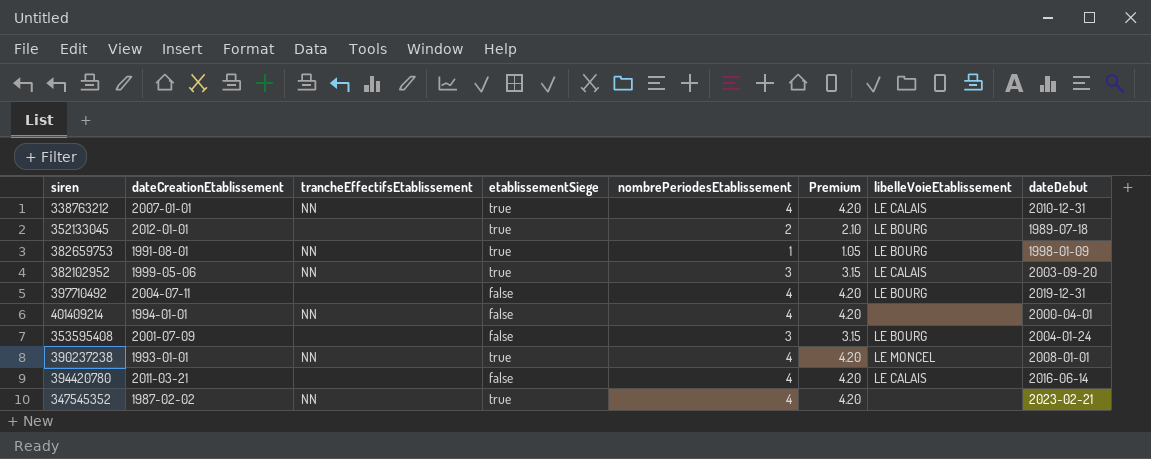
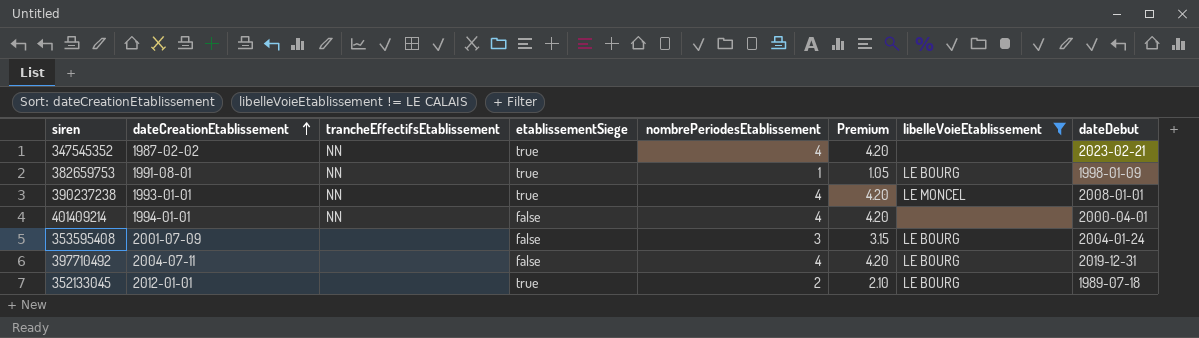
filter: none -> libelleVoieEtablissement != LE CALAIS
row order: none -> dateCreationEtablissement ascending

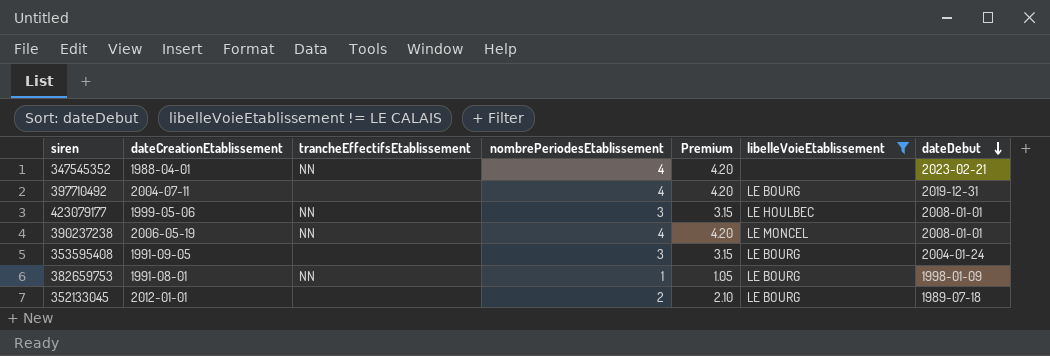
row order: dateCreationEtablissement ascending -> dateDebut descending
column etablissementSiege | position: 4 -> none
row 401409214: 1994-01-01 | NN | false | 4 | 4.20 | none | 2000-04-01 -> none
347545352 | dateCreationEtablissement: 1987-02-02 -> 1988-04-01
row 423079177: none -> 1999-05-06 | NN | 3 | 3.15 | LE HOULBEC | 2008-01-01
390237238 | dateCreationEtablissement: 1993-01-01 -> 2006-05-19
353595408 | dateCreationEtablissement: 2001-07-09 -> 1991-09-05

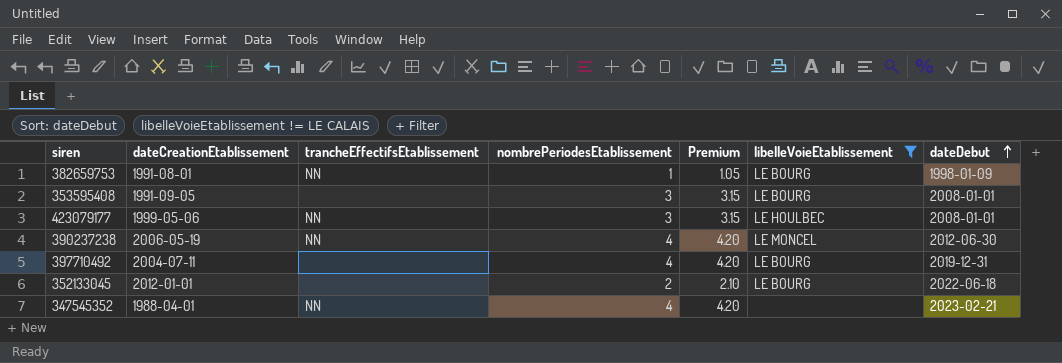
row order: dateDebut descending -> dateDebut ascending
353595408 | dateDebut: 2004-01-24 -> 2008-01-01
390237238 | dateDebut: 2008-01-01 -> 2012-06-30
352133045 | dateDebut: 1989-07-18 -> 2022-06-18

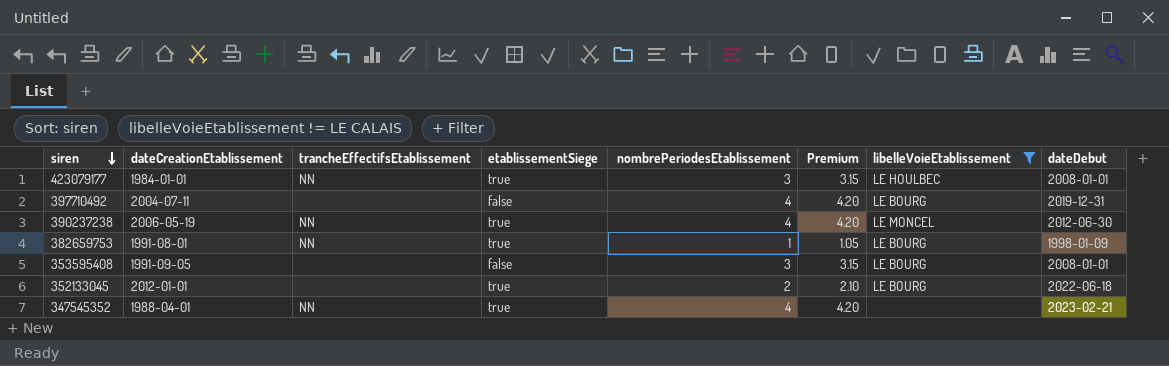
row order: dateDebut ascending -> siren descending
column etablissementSiege | position: none -> 4
423079177 | dateCreationEtablissement: 1999-05-06 -> 1984-01-01

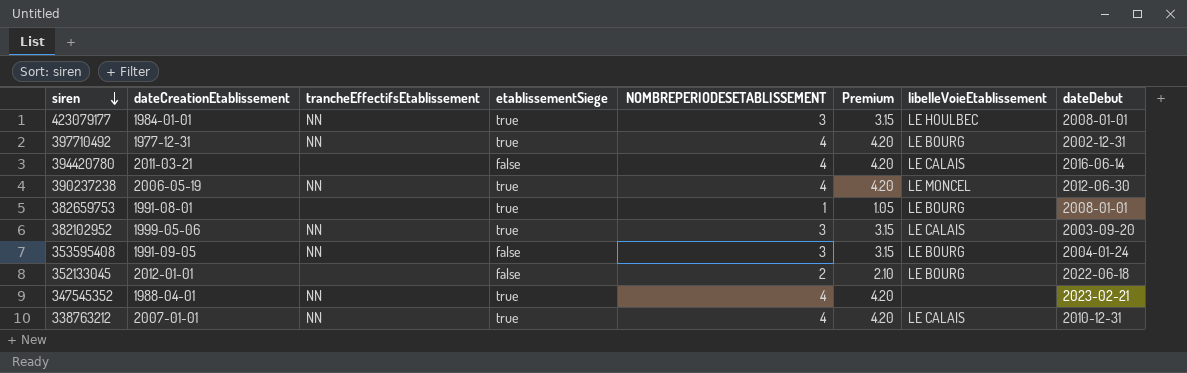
filter: libelleVoieEtablissement != LE CALAIS -> none
column name: nombrePeriodesEtablissement -> NOMBREPERIODESETABLISSEMENT
397710492 | dateCreationEtablissement: 2004-07-11 -> 1977-12-31
397710492 | trancheEffectifsEtablissement: none -> NN
397710492 | etablissementSiege: false -> true
397710492 | dateDebut: 2019-12-31 -> 2002-12-31
382659753 | trancheEffectifsEtablissement: NN -> none
382659753 | dateDebut: 1998-01-09 -> 2008-01-01
353595408 | trancheEffectifsEtablissement: none -> NN
353595408 | dateDebut: 2008-01-01 -> 2004-01-24
352133045 | etablissementSiege: true -> false

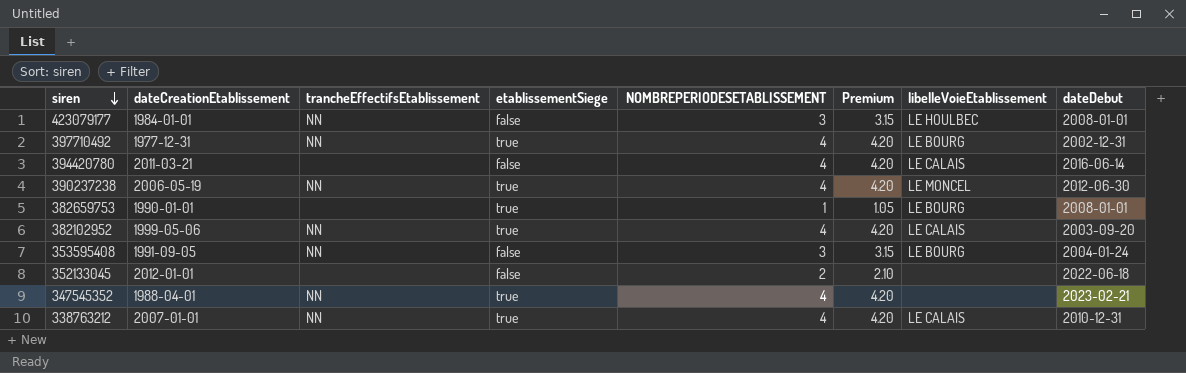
423079177 | etablissementSiege: true -> false
382659753 | dateCreationEtablissement: 1991-08-01 -> 1990-01-01
382102952 | NOMBREPERIODESETABLISSEMENT: 3 -> 4
382102952 | Premium: 3.15 -> 4.20
352133045 | libelleVoieEtablissement: LE BOURG -> none

